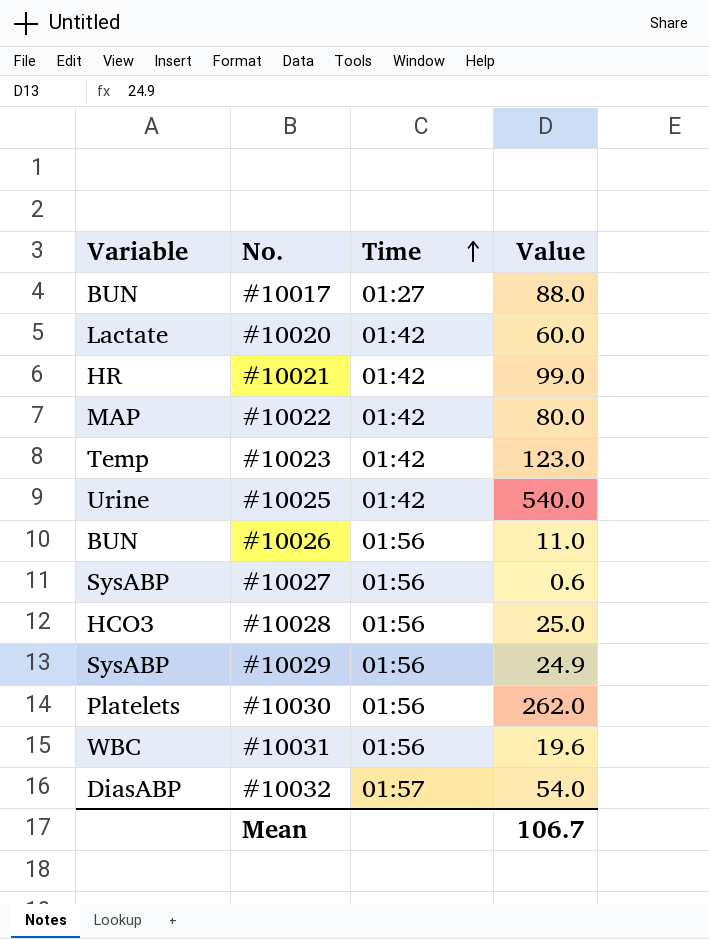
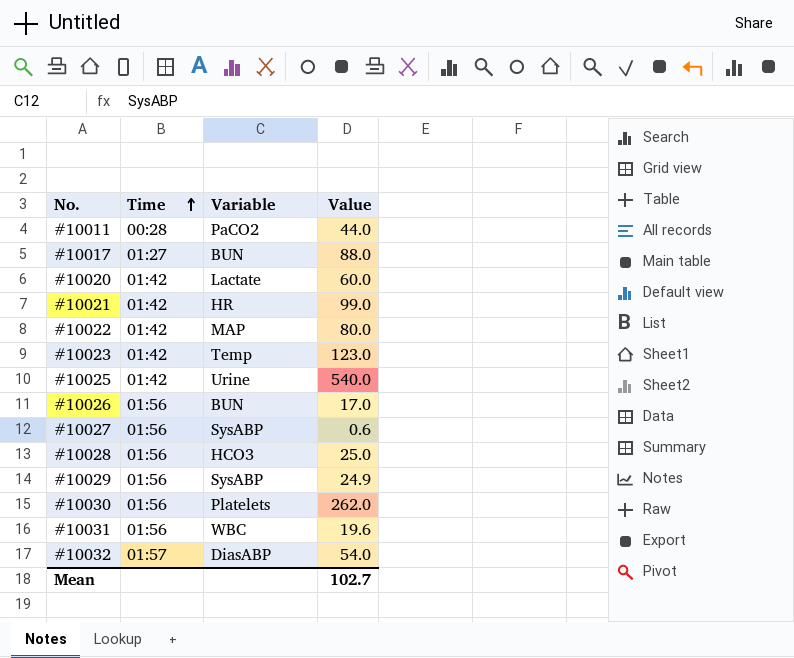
column Variable | position: 1 -> 3
row #10011: none -> 00:28 | PaCO2 | 44.0
#10026 | Value: 11.0 -> 17.0
Mean | Value: 106.7 -> 102.7

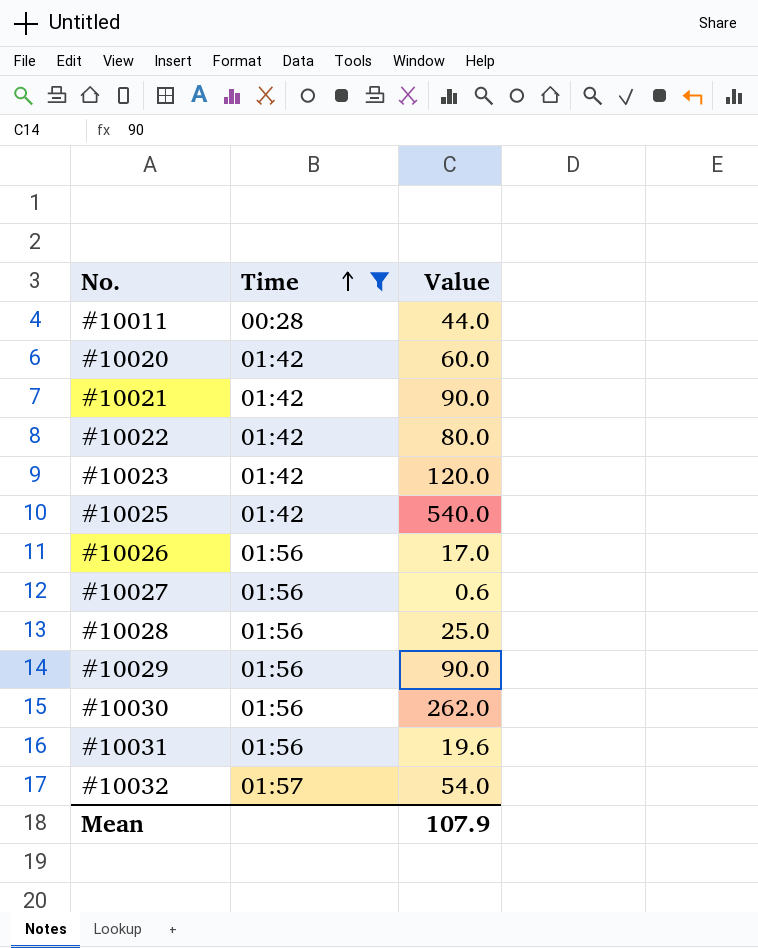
filter: none -> Time != 01:27
column Variable | position: 3 -> none
#10021 | Value: 99.0 -> 90.0
#10023 | Value: 123.0 -> 120.0
#10029 | Value: 24.9 -> 90.0
Mean | Value: 102.7 -> 107.9

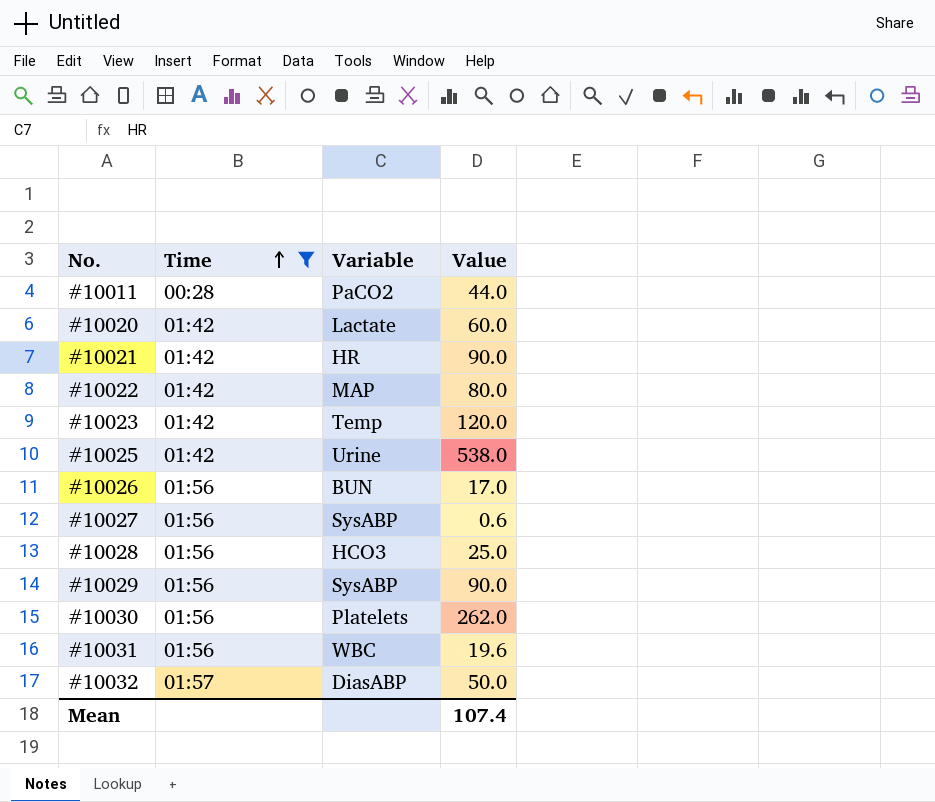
column Variable | position: none -> 3
#10025 | Value: 540.0 -> 538.0
#10032 | Value: 54.0 -> 50.0
Mean | Value: 107.9 -> 107.4

